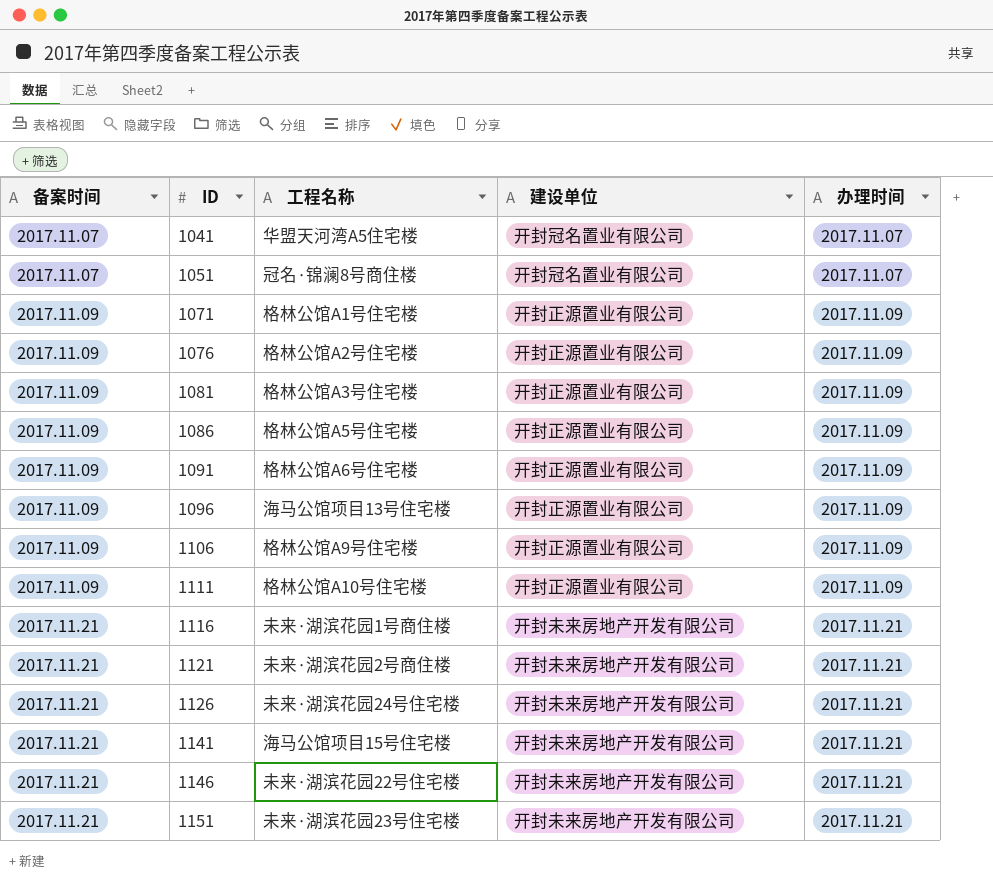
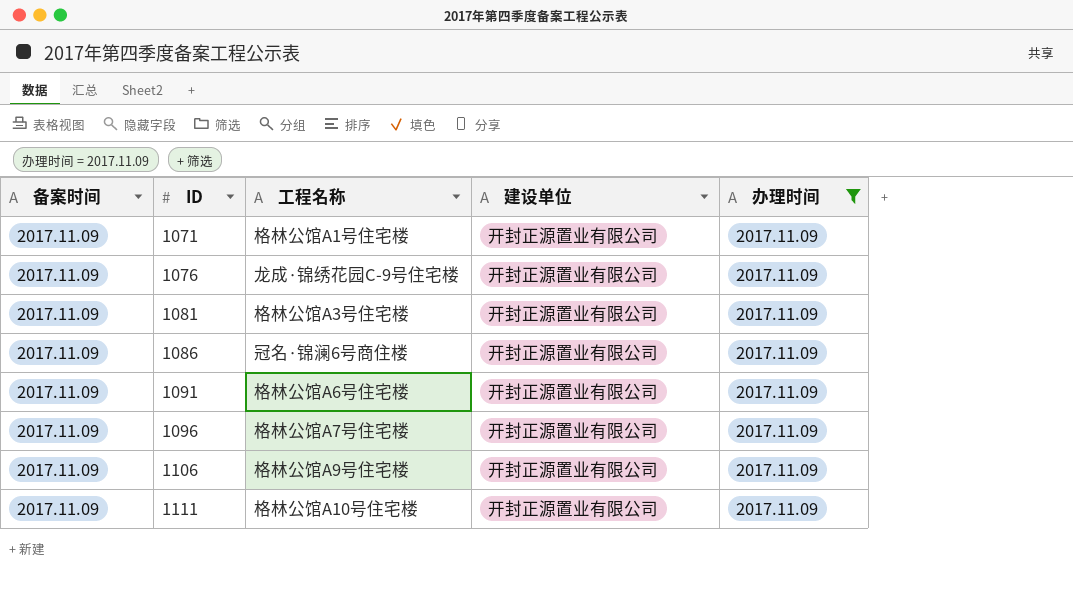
filter: none -> 办理时间 = 2017.11.09
1076 | 工程名称: 格林公馆A2号住宅楼 -> 龙成·锦绣花园C-9号住宅楼
1086 | 工程名称: 格林公馆A5号住宅楼 -> 冠名·锦澜6号商住楼
1096 | 工程名称: 海马公馆项目13号住宅楼 -> 格林公馆A7号住宅楼

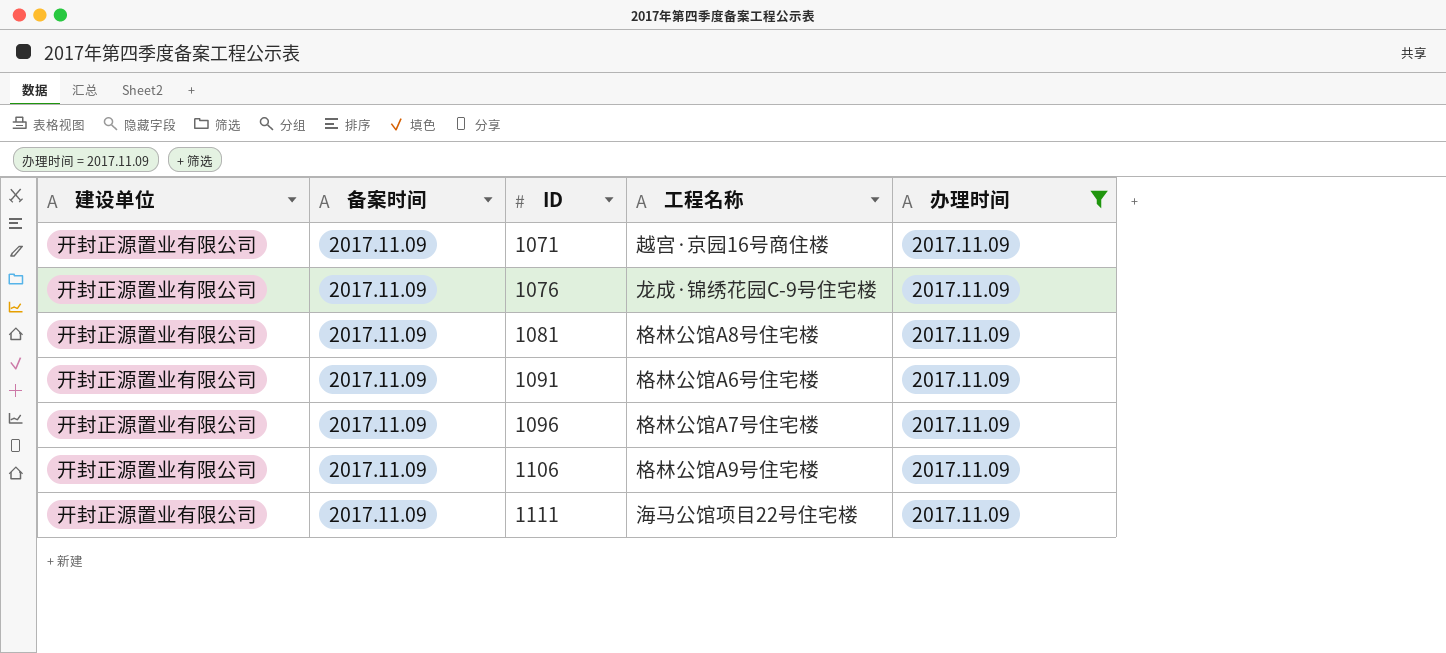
column 建设单位 | position: 4 -> 1
row 1086: 2017.11.09 | 冠名·锦澜6号商住楼 | 开封正源置业有限公司 | 2017.11.09 -> none
1071 | 工程名称: 格林公馆A1号住宅楼 -> 越宫·京园16号商住楼
1081 | 工程名称: 格林公馆A3号住宅楼 -> 格林公馆A8号住宅楼
1111 | 工程名称: 格林公馆A10号住宅楼 -> 海马公馆项目22号住宅楼

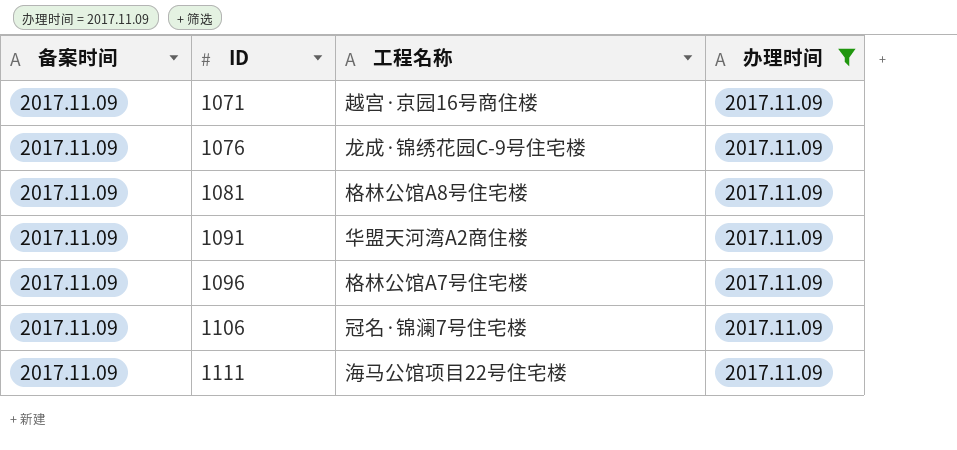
column 建设单位 | position: 1 -> none
1091 | 工程名称: 格林公馆A6号住宅楼 -> 华盟天河湾A2商住楼
1106 | 工程名称: 格林公馆A9号住宅楼 -> 冠名·锦澜7号住宅楼

